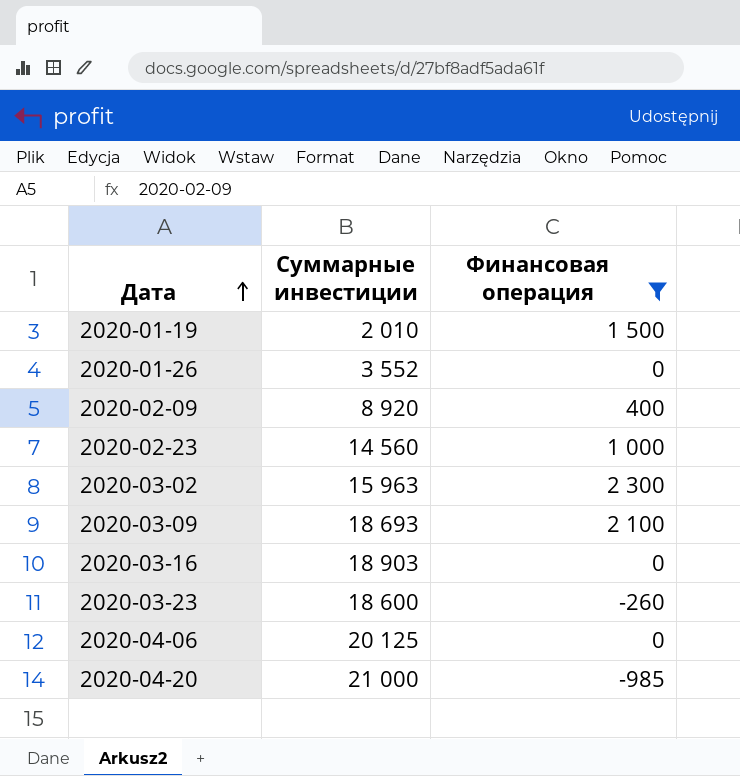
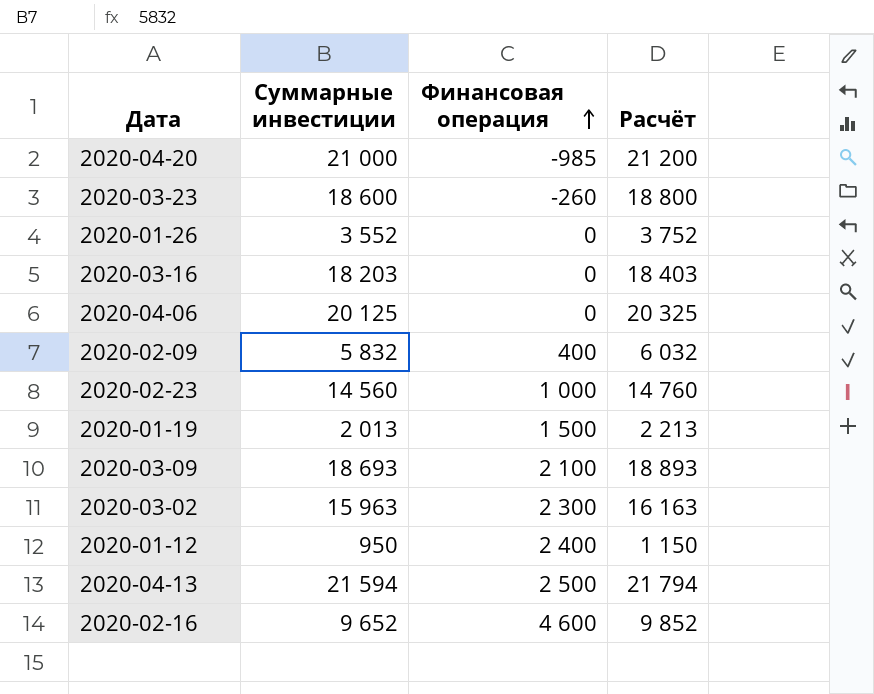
filter: Финансовая операция <= 2 300 -> none
row order: Дата ascending -> Финансовая операция ascending
column Расчёт | formula: none -> [Суммарные инвестиции] + 200
2020-03-16 | Суммарные инвестиции: 18 903 -> 18 203
2020-02-09 | Суммарные инвестиции: 8 920 -> 5 832
2020-01-19 | Суммарные инвестиции: 2 010 -> 2 013

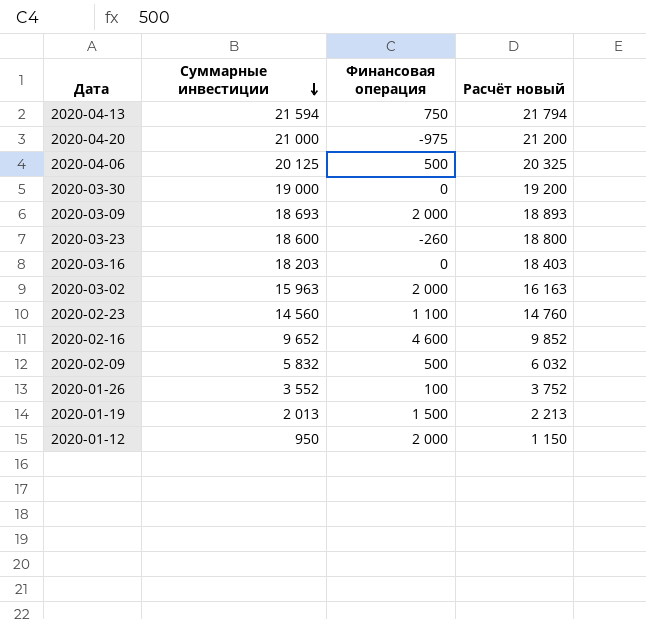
row order: Финансовая операция ascending -> Суммарные инвестиции descending
column name: Расчёт -> Расчёт новый
2020-04-13 | Финансовая операция: 2 500 -> 750
2020-04-20 | Финансовая операция: -985 -> -975
2020-04-06 | Финансовая операция: 0 -> 500
row 2020-03-30: none -> 19 000 | 0 | 19 200
2020-03-09 | Финансовая операция: 2 100 -> 2 000
2020-03-02 | Финансовая операция: 2 300 -> 2 000
2020-02-23 | Финансовая операция: 1 000 -> 1 100
2020-02-09 | Финансовая операция: 400 -> 500
2020-01-26 | Финансовая операция: 0 -> 100
2020-01-12 | Финансовая операция: 2 400 -> 2 000

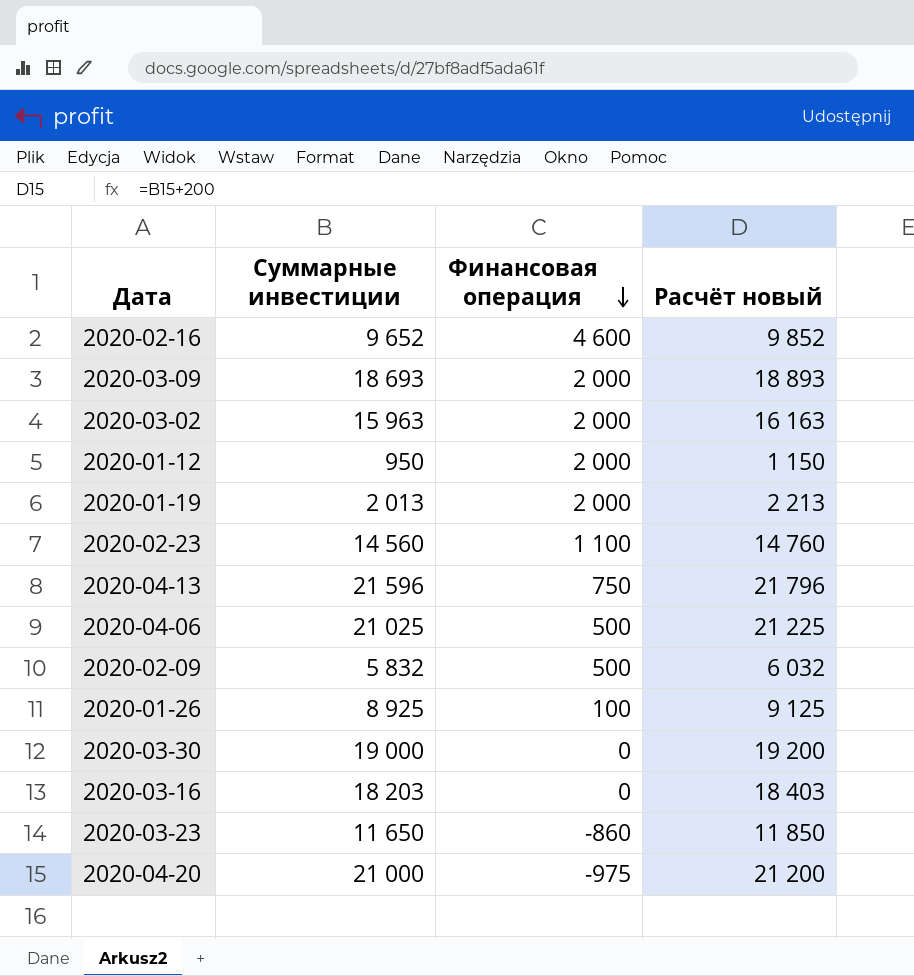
row order: Суммарные инвестиции descending -> Финансовая операция descending
2020-01-19 | Финансовая операция: 1 500 -> 2 000
2020-04-13 | Суммарные инвестиции: 21 594 -> 21 596
2020-04-13 | Расчёт новый: 21 794 -> 21 796
2020-04-06 | Суммарные инвестиции: 20 125 -> 21 025
2020-04-06 | Расчёт новый: 20 325 -> 21 225
2020-01-26 | Суммарные инвестиции: 3 552 -> 8 925
2020-01-26 | Расчёт новый: 3 752 -> 9 125
2020-03-23 | Суммарные инвестиции: 18 600 -> 11 650
2020-03-23 | Финансовая операция: -260 -> -860
2020-03-23 | Расчёт новый: 18 800 -> 11 850

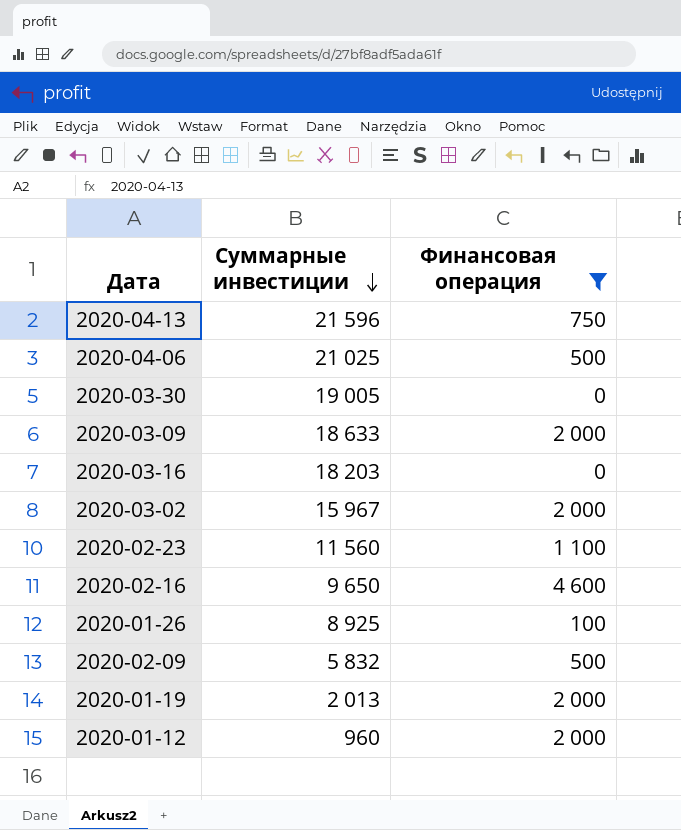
filter: none -> Финансовая операция >= 0
row order: Финансовая операция descending -> Суммарные инвестиции descending
column Расчёт новый | formula: [Суммарные инвестиции] + 200 -> none
2020-03-30 | Суммарные инвестиции: 19 000 -> 19 005
2020-03-09 | Суммарные инвестиции: 18 693 -> 18 633
2020-03-02 | Суммарные инвестиции: 15 963 -> 15 967
2020-02-23 | Суммарные инвестиции: 14 560 -> 11 560
2020-02-16 | Суммарные инвестиции: 9 652 -> 9 650
2020-01-12 | Суммарные инвестиции: 950 -> 960

